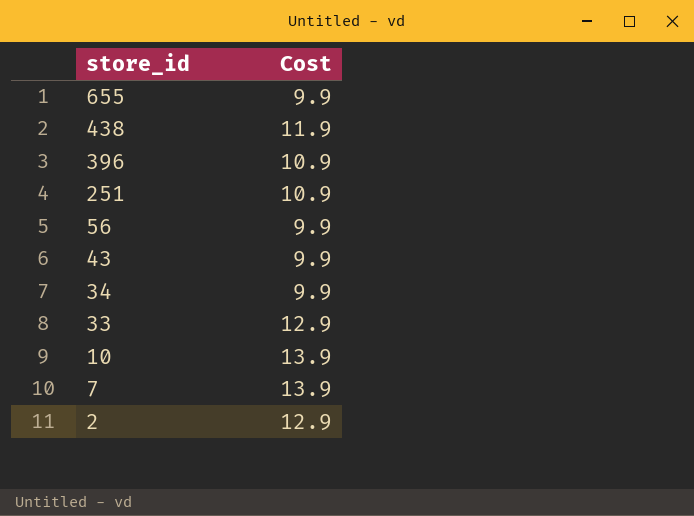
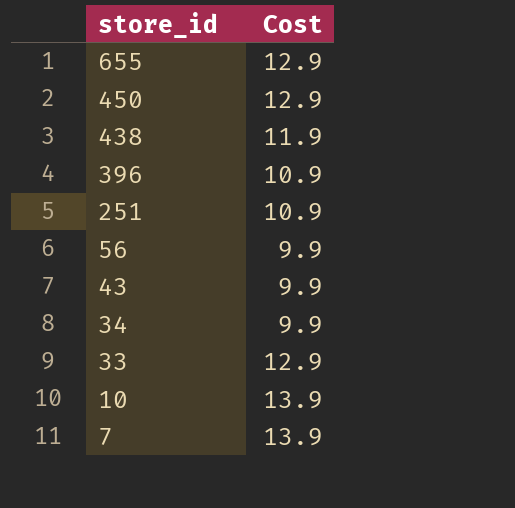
row 2: 12.9 -> none
655 | Cost: 9.9 -> 12.9
row 450: none -> 12.9

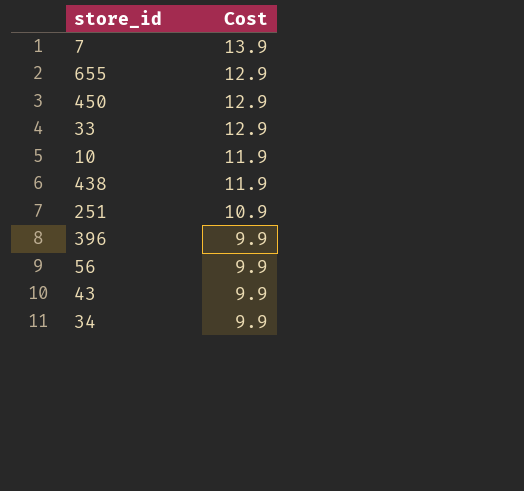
row order: store_id descending -> Cost descending
10 | Cost: 13.9 -> 11.9
396 | Cost: 10.9 -> 9.9

